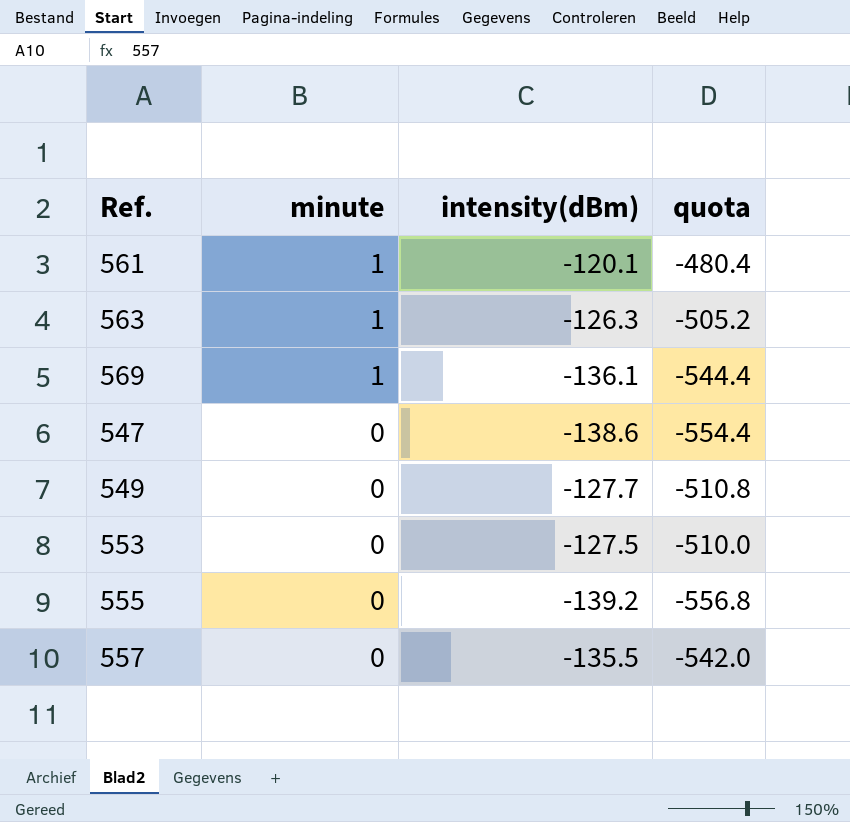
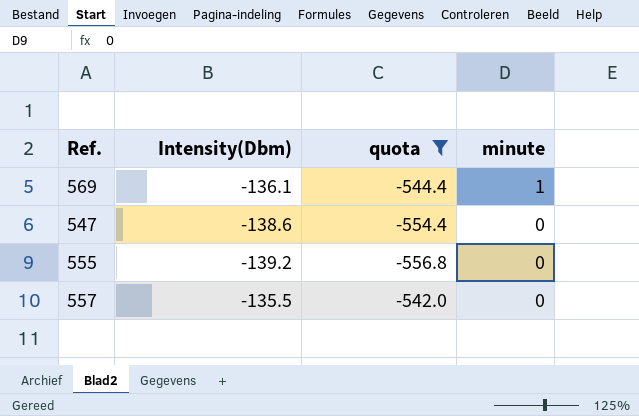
filter: none -> quota <= -542.0
column name: intensity(dBm) -> Intensity(Dbm)
column minute | position: 2 -> 4

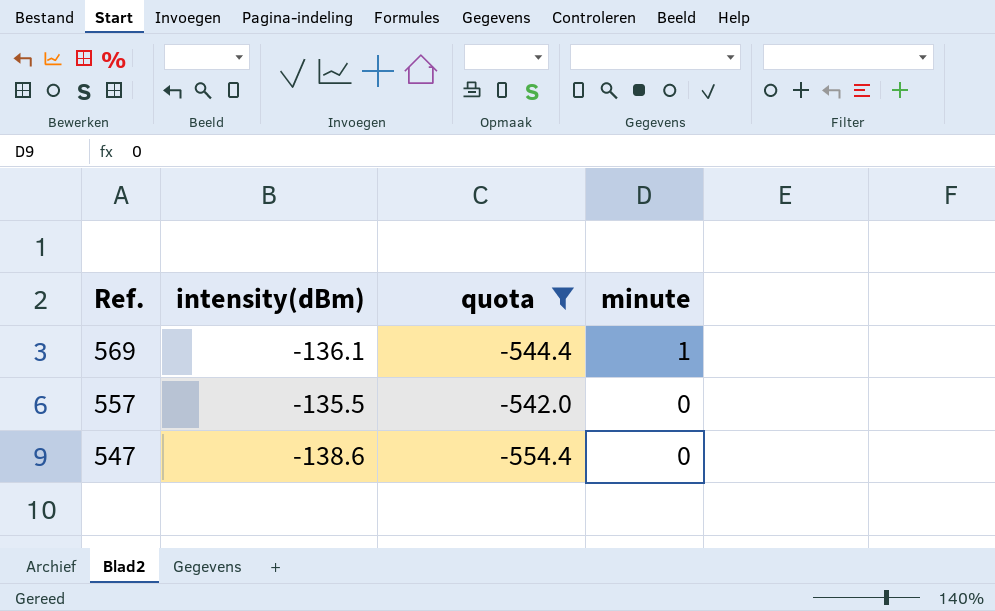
row order: minute descending -> Ref. descending
column name: Intensity(Dbm) -> intensity(dBm)
row 555: -139.2 | -556.8 | 0 -> none

